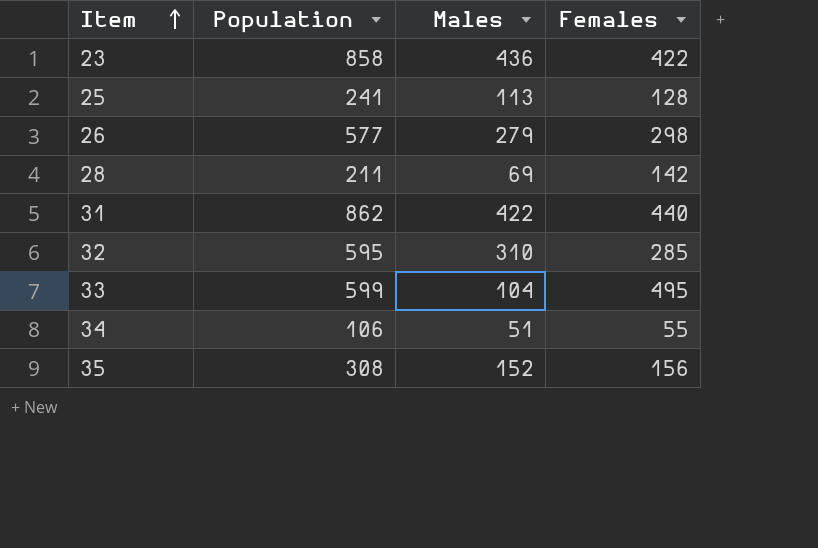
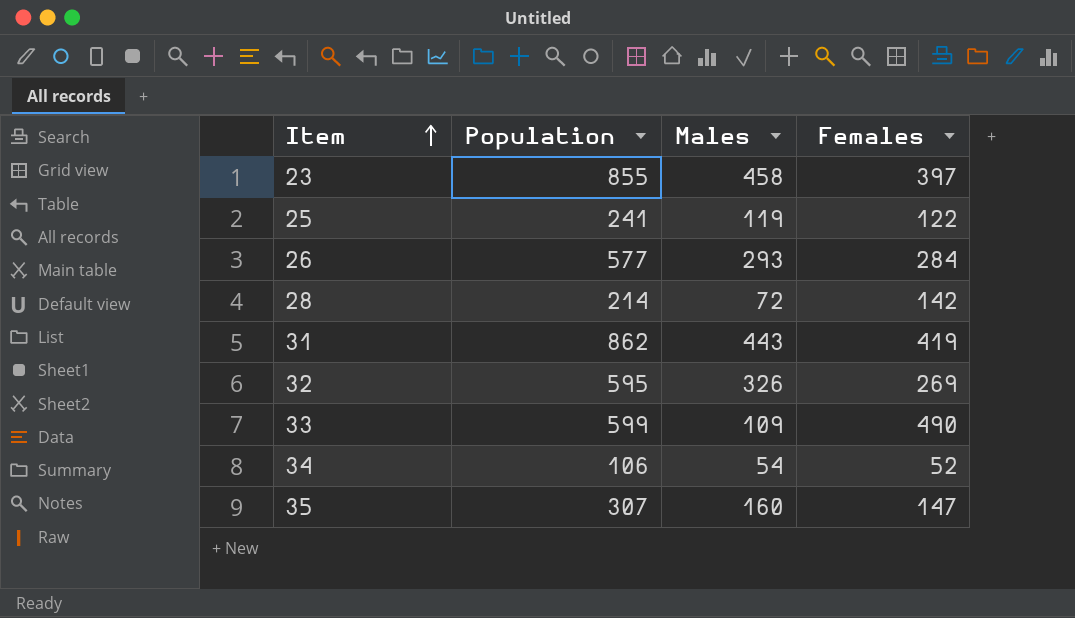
23 | Population: 858 -> 855
23 | Males: 436 -> 458
23 | Females: 422 -> 397
25 | Males: 113 -> 119
25 | Females: 128 -> 122
26 | Males: 279 -> 293
26 | Females: 298 -> 284
28 | Population: 211 -> 214
28 | Males: 69 -> 72
31 | Males: 422 -> 443
31 | Females: 440 -> 419
32 | Males: 310 -> 326
32 | Females: 285 -> 269
33 | Males: 104 -> 109
33 | Females: 495 -> 490
34 | Males: 51 -> 54
34 | Females: 55 -> 52
35 | Population: 308 -> 307
35 | Males: 152 -> 160
35 | Females: 156 -> 147

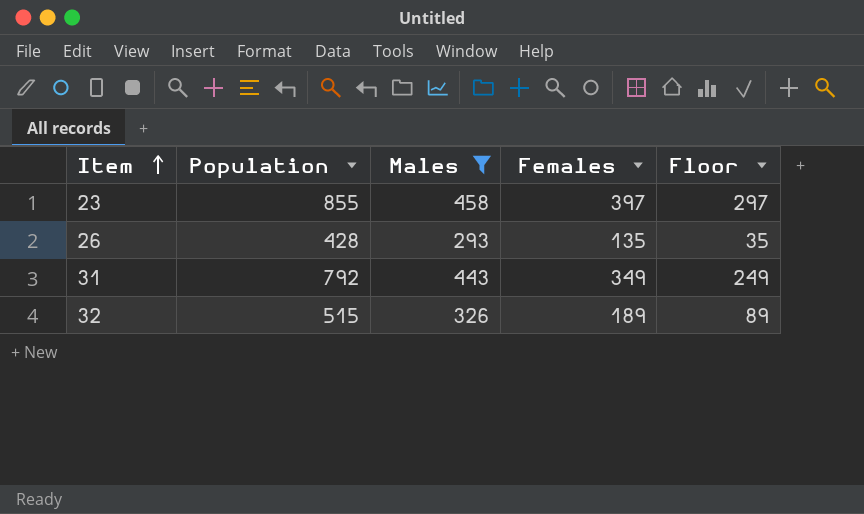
filter: none -> Males >= 293
column Floor | formula: none -> [Females] - 100
26 | Population: 577 -> 428
26 | Females: 284 -> 135
31 | Population: 862 -> 792
31 | Females: 419 -> 349
32 | Population: 595 -> 515
32 | Females: 269 -> 189

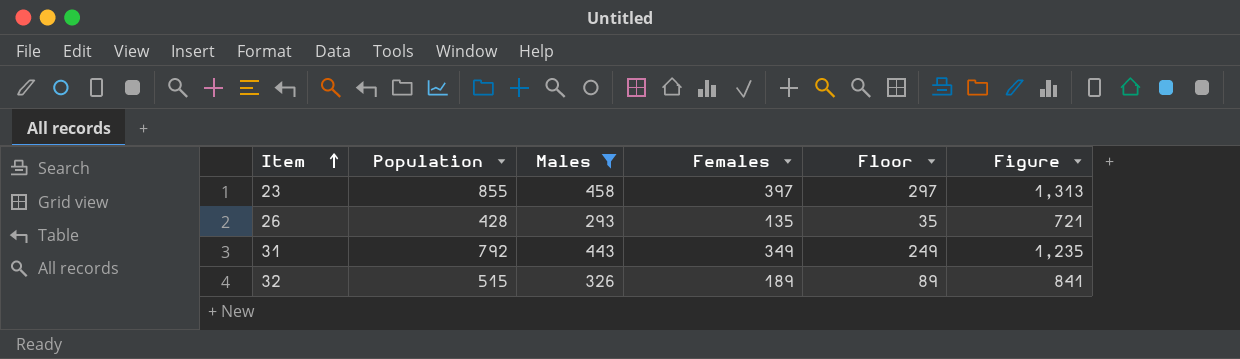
column Figure | formula: none -> [Population] + [Males]

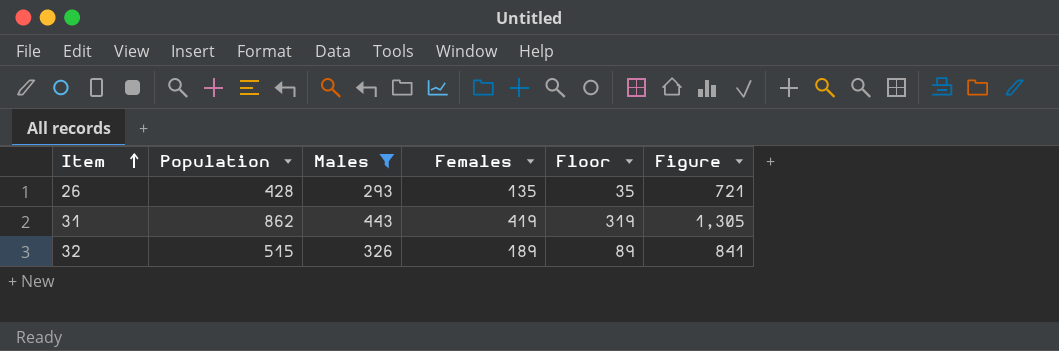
row 23: 855 | 458 | 397 | 297 | 1,313 -> none
31 | Population: 792 -> 862
31 | Females: 349 -> 419
31 | Floor: 249 -> 319
31 | Figure: 1,235 -> 1,305

